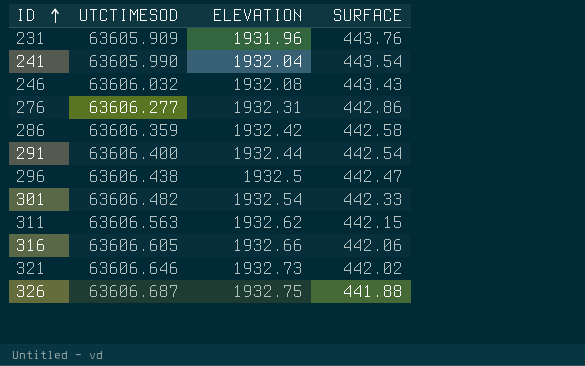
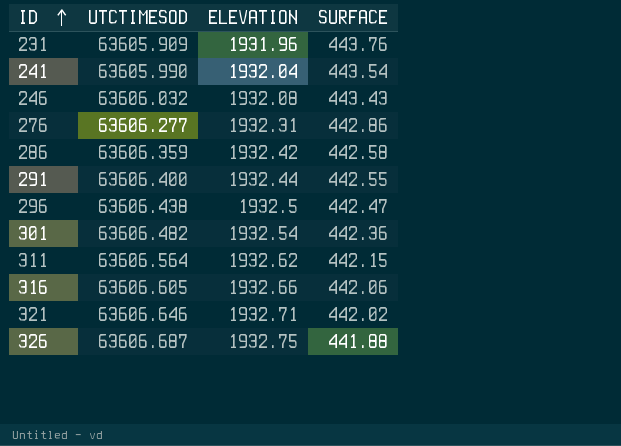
291 | SURFACE: 442.54 -> 442.55
301 | SURFACE: 442.33 -> 442.36
311 | UTCTIMESOD: 63606.563 -> 63606.564
321 | ELEVATION: 1932.73 -> 1932.71

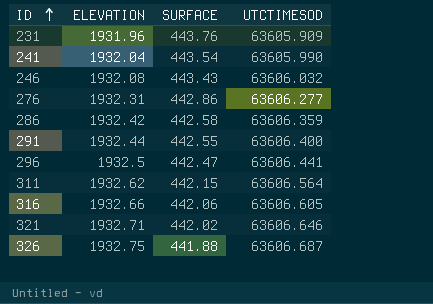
column UTCTIMESOD | position: 2 -> 4
row 301: 63606.482 | 1932.54 | 442.36 -> none
296 | UTCTIMESOD: 63606.438 -> 63606.441

